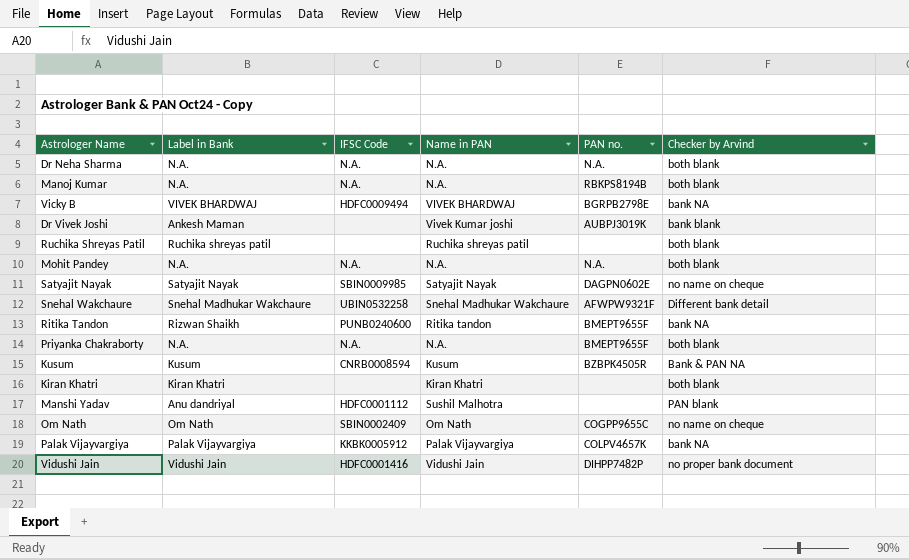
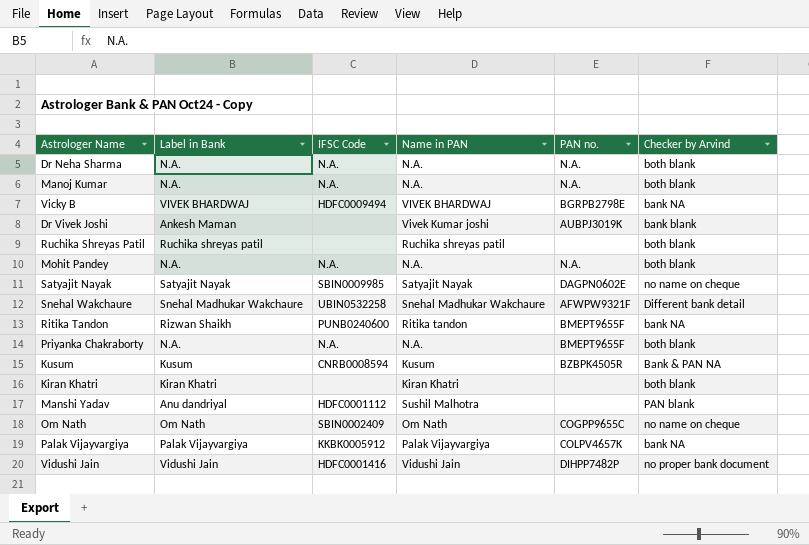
Manoj Kumar | PAN no.: RBKPS8194B -> N.A.

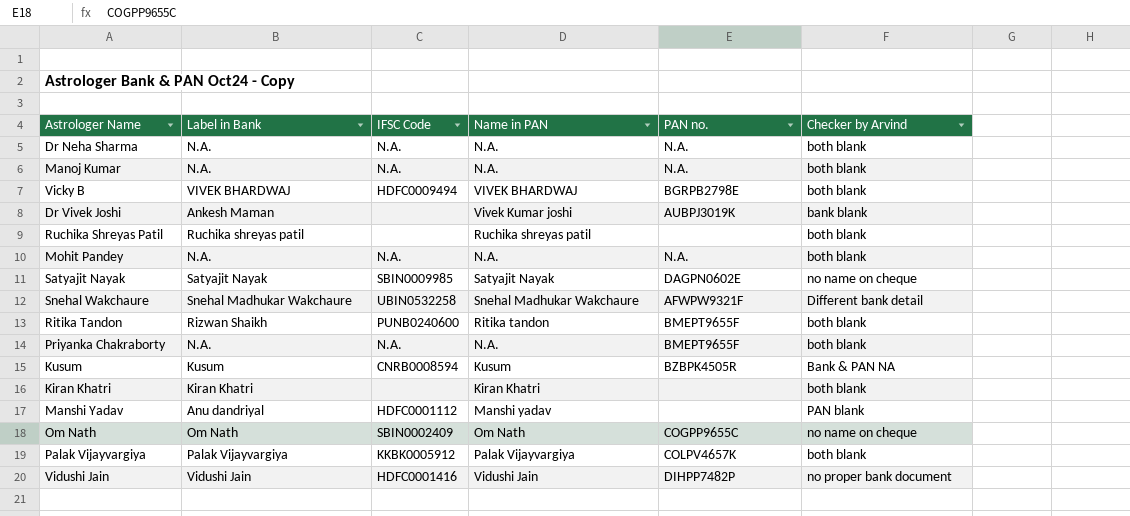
Vicky B | Checker by Arvind: bank NA -> both blank
Ritika Tandon | Checker by Arvind: bank NA -> both blank
Manshi Yadav | Name in PAN: Sushil Malhotra -> Manshi yadav
Palak Vijayvargiya | Checker by Arvind: bank NA -> both blank

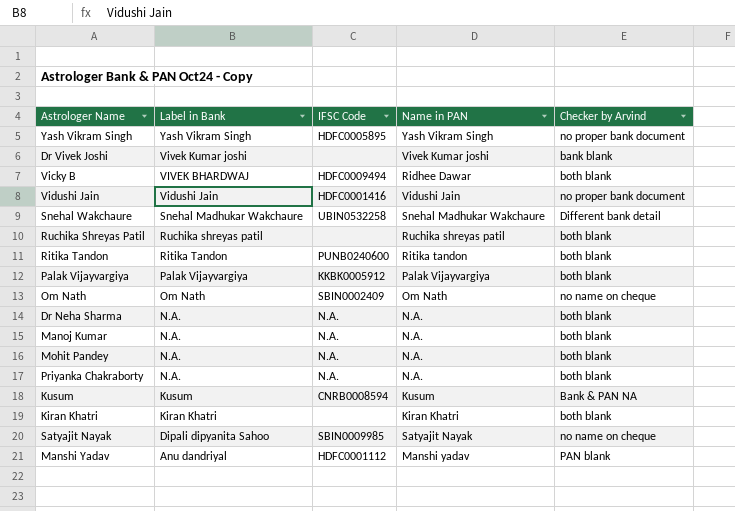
row order: none -> Label in Bank descending
column PAN no. | position: 5 -> none
row Yash Vikram Singh: none -> Yash Vikram Singh | HDFC0005895 | Yash Vikram Singh | no proper bank document
Dr Vivek Joshi | Label in Bank: Ankesh Maman -> Vivek Kumar joshi
Vicky B | Name in PAN: VIVEK BHARDWAJ -> Ridhee Dawar
Ritika Tandon | Label in Bank: Rizwan Shaikh -> Ritika Tandon
Satyajit Nayak | Label in Bank: Satyajit Nayak -> Dipali dipyanita Sahoo

